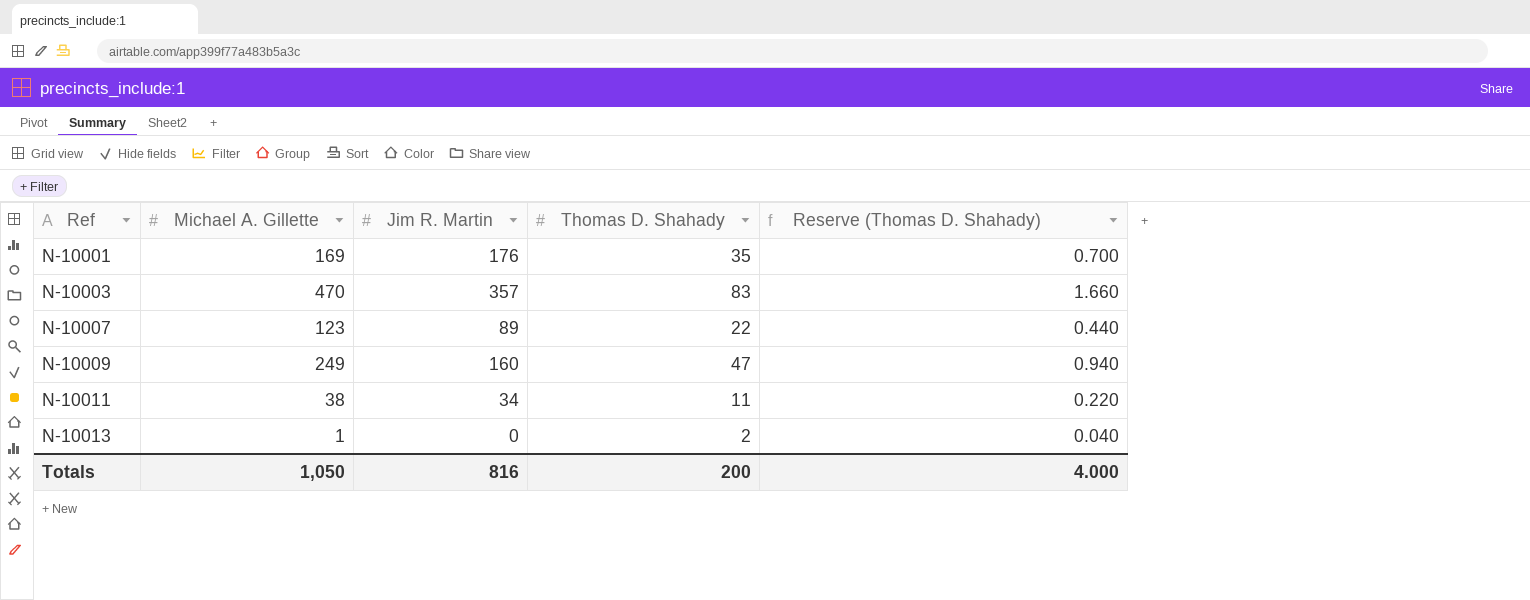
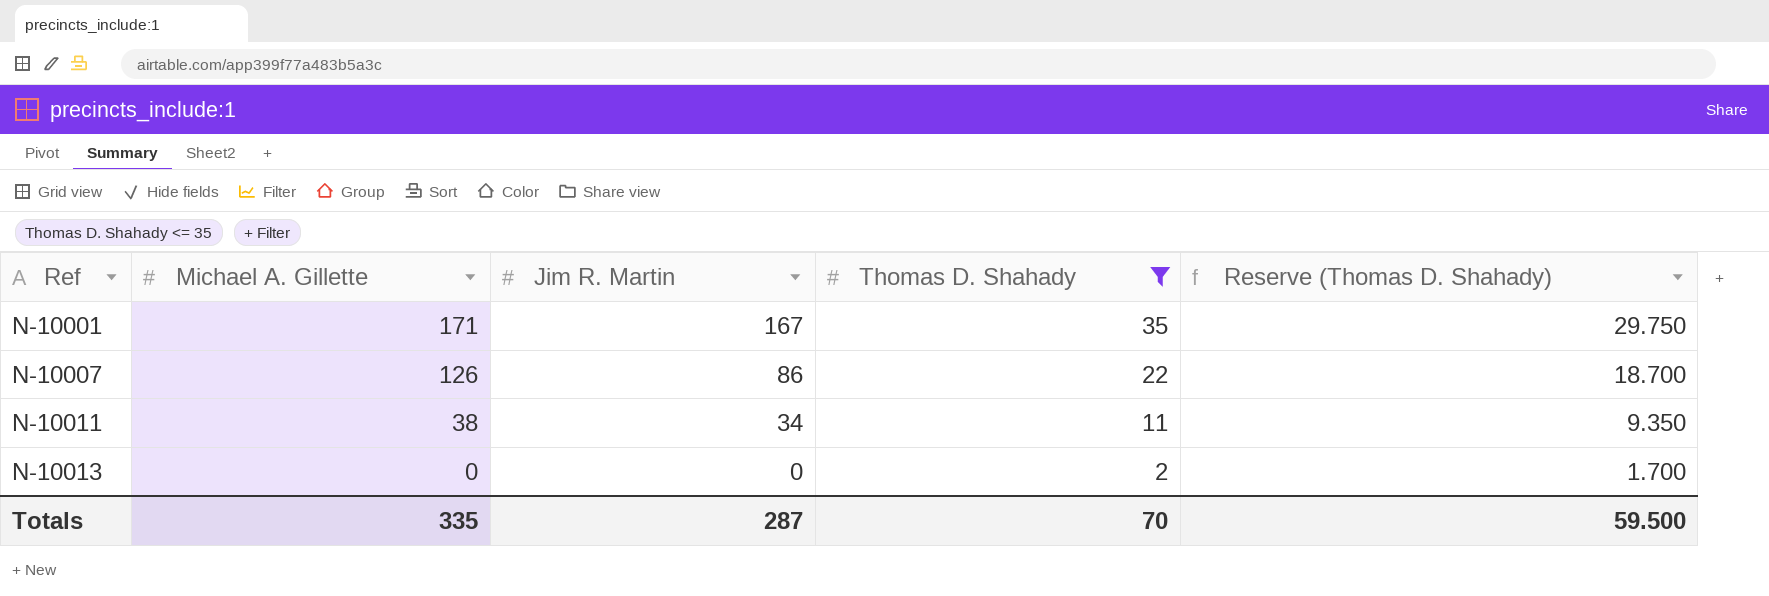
filter: none -> Thomas D. Shahady <= 35
column Reserve (Thomas D. Shahady) | formula: [Thomas D. Shahady] * 0.02 -> [Thomas D. Shahady] * 0.85
N-10001 | Michael A. Gillette: 169 -> 171
N-10001 | Jim R. Martin: 176 -> 167
N-10007 | Michael A. Gillette: 123 -> 126
N-10007 | Jim R. Martin: 89 -> 86
N-10013 | Michael A. Gillette: 1 -> 0
Totals | Michael A. Gillette: 1,050 -> 335
Totals | Jim R. Martin: 816 -> 287
Totals | Thomas D. Shahady: 200 -> 70
Totals | Reserve (Thomas D. Shahady): 4.000 -> 59.500

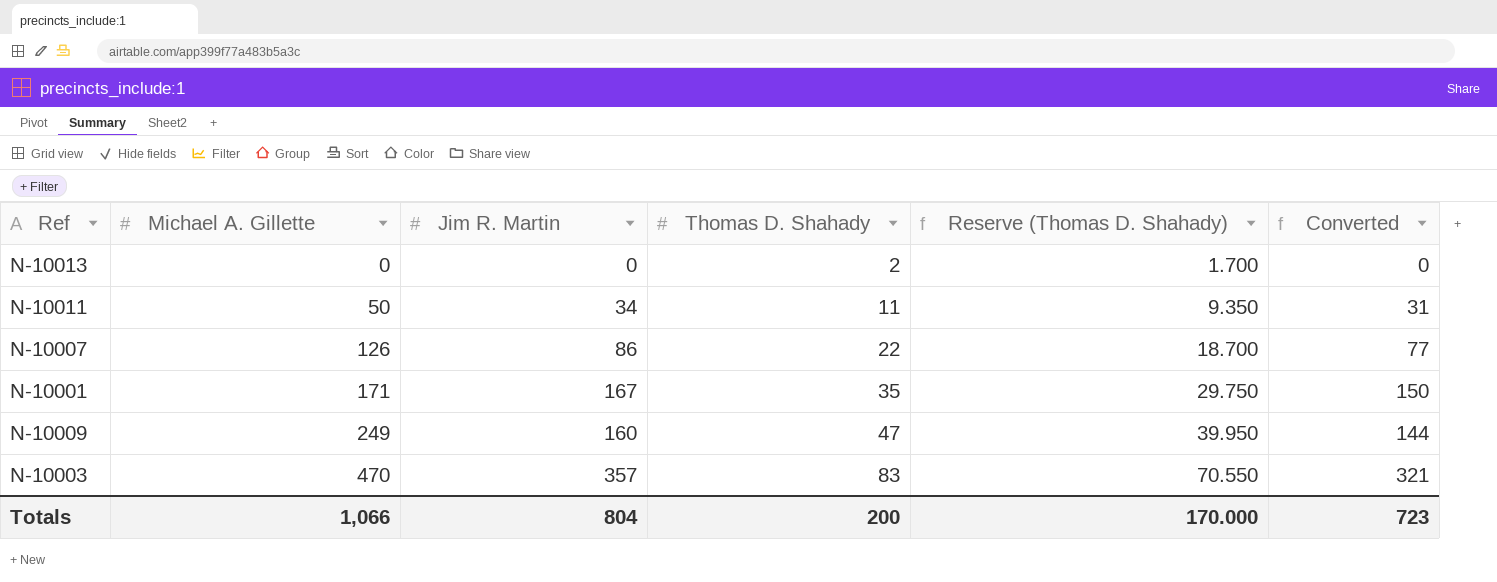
filter: Thomas D. Shahady <= 35 -> none
row order: Ref ascending -> Michael A. Gillette ascending
column Converted | formula: none -> [Jim R. Martin] * 0.9
N-10011 | Michael A. Gillette: 38 -> 50
Totals | Michael A. Gillette: 335 -> 1,066
Totals | Jim R. Martin: 287 -> 804
Totals | Thomas D. Shahady: 70 -> 200
Totals | Reserve (Thomas D. Shahady): 59.500 -> 170.000

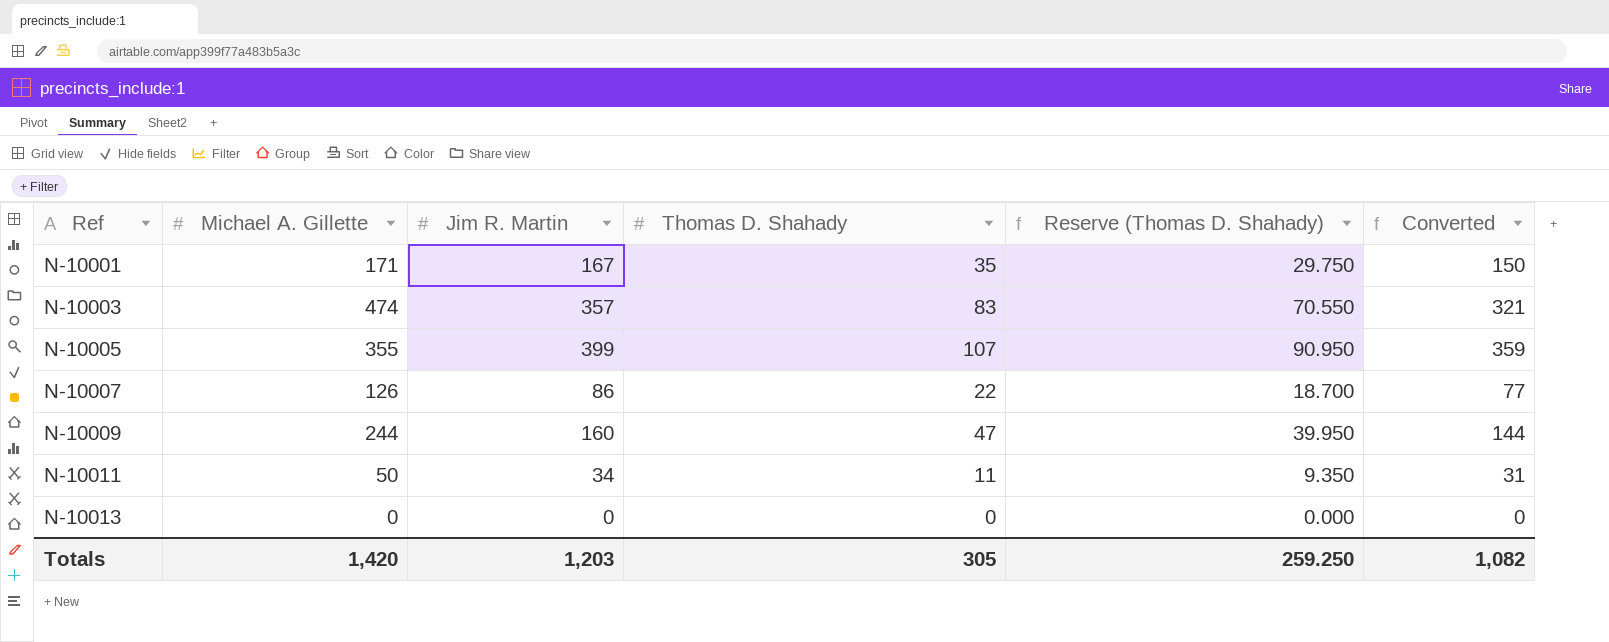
row order: Michael A. Gillette ascending -> Ref ascending
N-10003 | Michael A. Gillette: 470 -> 474
row N-10005: none -> 355 | 399 | 107 | 90.950 | 359
N-10009 | Michael A. Gillette: 249 -> 244
N-10013 | Thomas D. Shahady: 2 -> 0
N-10013 | Reserve (Thomas D. Shahady): 1.700 -> 0.000
Totals | Michael A. Gillette: 1,066 -> 1,420
Totals | Jim R. Martin: 804 -> 1,203
Totals | Thomas D. Shahady: 200 -> 305
Totals | Reserve (Thomas D. Shahady): 170.000 -> 259.250
Totals | Converted: 723 -> 1,082

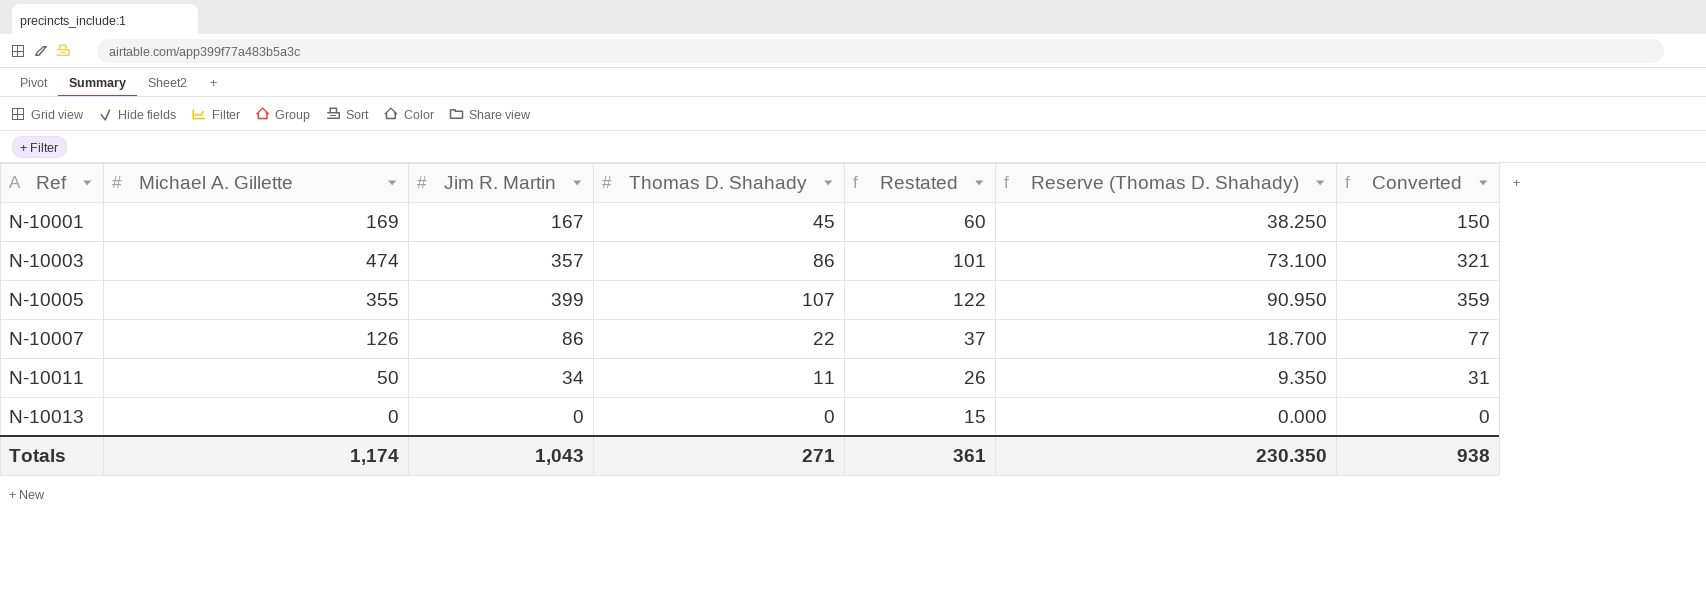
column Restated | formula: none -> [Thomas D. Shahady] + 15
row N-10009: 244 | 160 | 47 | 39.950 | 144 -> none
N-10001 | Michael A. Gillette: 171 -> 169
N-10001 | Thomas D. Shahady: 35 -> 45
N-10001 | Reserve (Thomas D. Shahady): 29.750 -> 38.250
N-10003 | Thomas D. Shahady: 83 -> 86
N-10003 | Reserve (Thomas D. Shahady): 70.550 -> 73.100
Totals | Michael A. Gillette: 1,420 -> 1,174
Totals | Jim R. Martin: 1,203 -> 1,043
Totals | Thomas D. Shahady: 305 -> 271
Totals | Reserve (Thomas D. Shahady): 259.250 -> 230.350
Totals | Converted: 1,082 -> 938

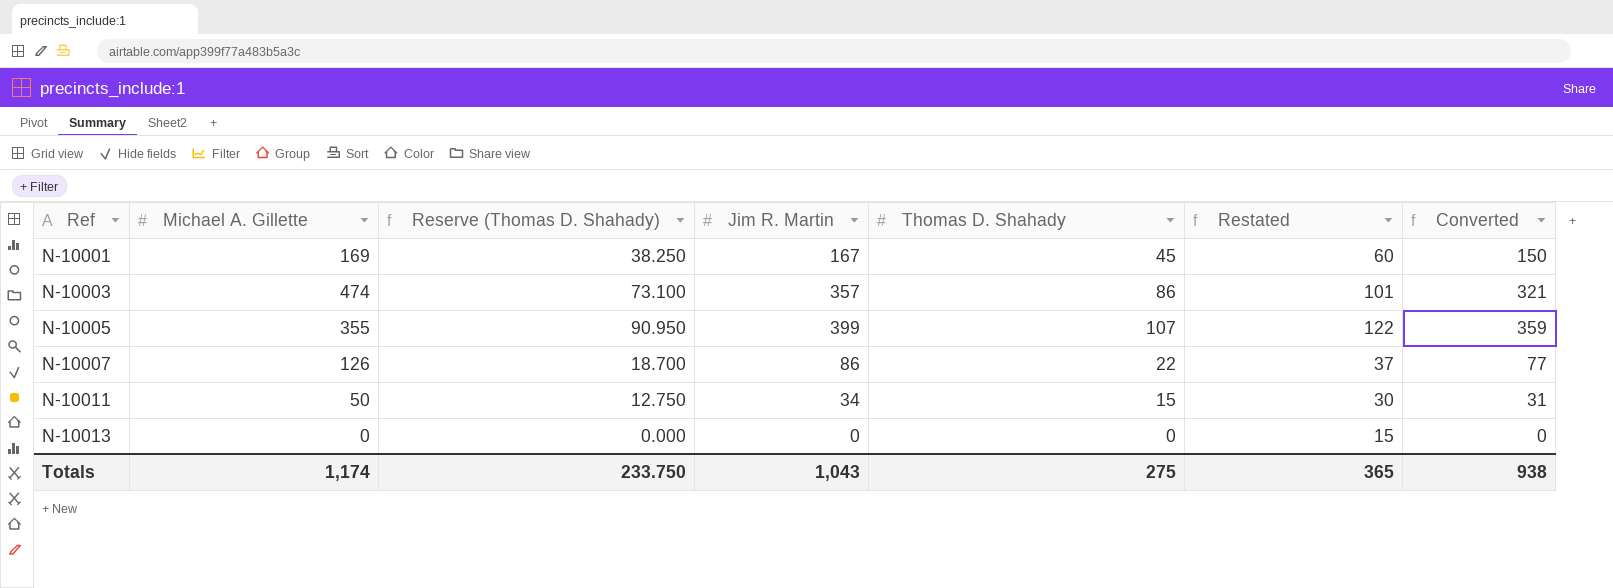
column Reserve (Thomas D. Shahady) | position: 6 -> 3
N-10011 | Reserve (Thomas D. Shahady): 9.350 -> 12.750
N-10011 | Thomas D. Shahady: 11 -> 15
N-10011 | Restated: 26 -> 30
Totals | Reserve (Thomas D. Shahady): 230.350 -> 233.750
Totals | Thomas D. Shahady: 271 -> 275
Totals | Restated: 361 -> 365

